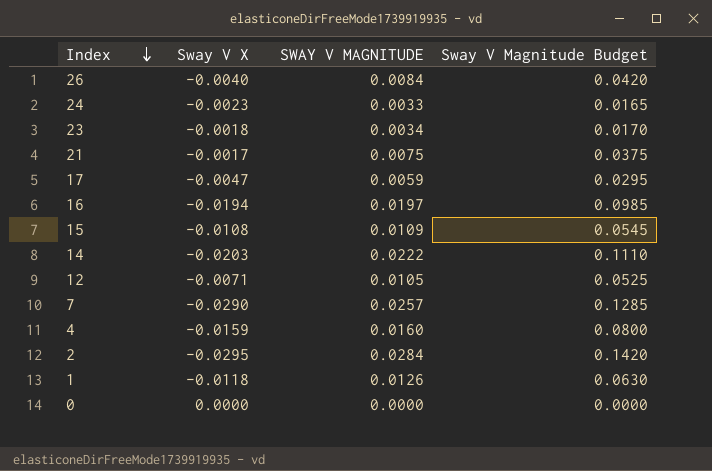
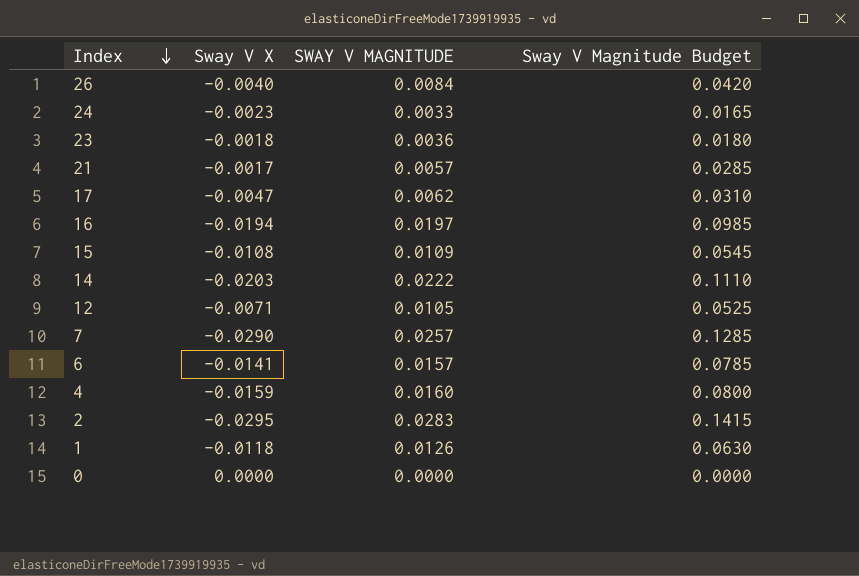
23 | SWAY V MAGNITUDE: 0.0034 -> 0.0036
23 | Sway V Magnitude Budget: 0.0170 -> 0.0180
21 | SWAY V MAGNITUDE: 0.0075 -> 0.0057
21 | Sway V Magnitude Budget: 0.0375 -> 0.0285
17 | SWAY V MAGNITUDE: 0.0059 -> 0.0062
17 | Sway V Magnitude Budget: 0.0295 -> 0.0310
row 6: none -> -0.0141 | 0.0157 | 0.0785
2 | SWAY V MAGNITUDE: 0.0284 -> 0.0283
2 | Sway V Magnitude Budget: 0.1420 -> 0.1415

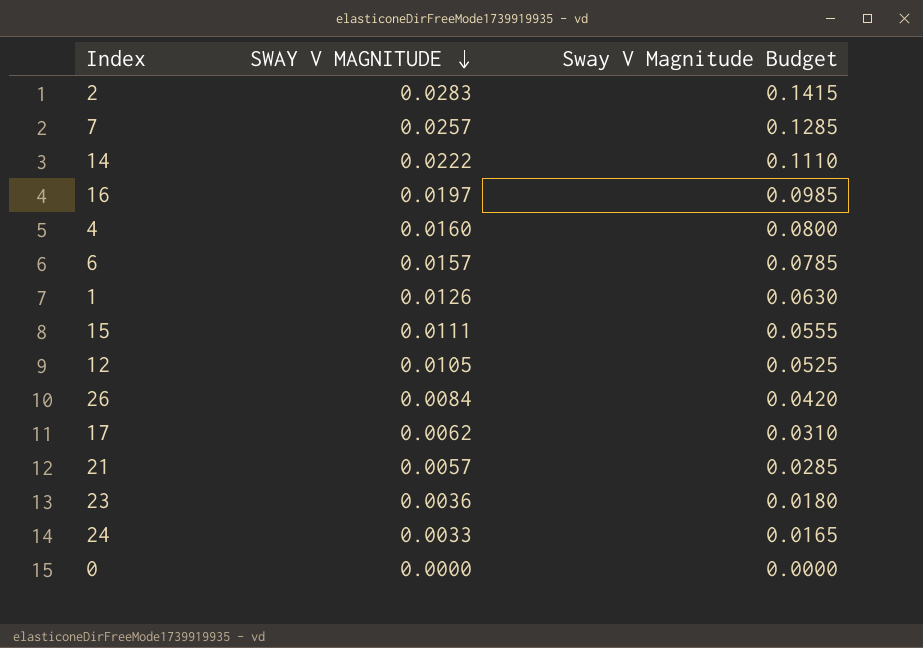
row order: Index descending -> SWAY V MAGNITUDE descending
column Sway V X | position: 2 -> none
15 | SWAY V MAGNITUDE: 0.0109 -> 0.0111
15 | Sway V Magnitude Budget: 0.0545 -> 0.0555

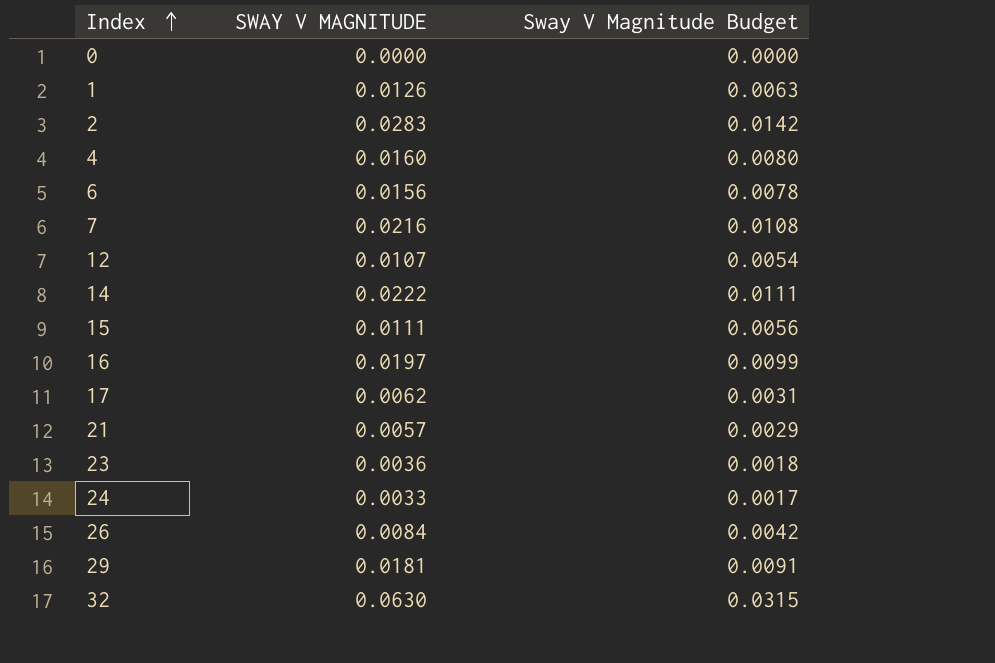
row order: SWAY V MAGNITUDE descending -> Index ascending
column Sway V Magnitude Budget | formula: [SWAY V MAGNITUDE] * 5 -> [SWAY V MAGNITUDE] * 0.5
6 | SWAY V MAGNITUDE: 0.0157 -> 0.0156
7 | SWAY V MAGNITUDE: 0.0257 -> 0.0216
12 | SWAY V MAGNITUDE: 0.0105 -> 0.0107
row 29: none -> 0.0181 | 0.0091
row 32: none -> 0.0630 | 0.0315

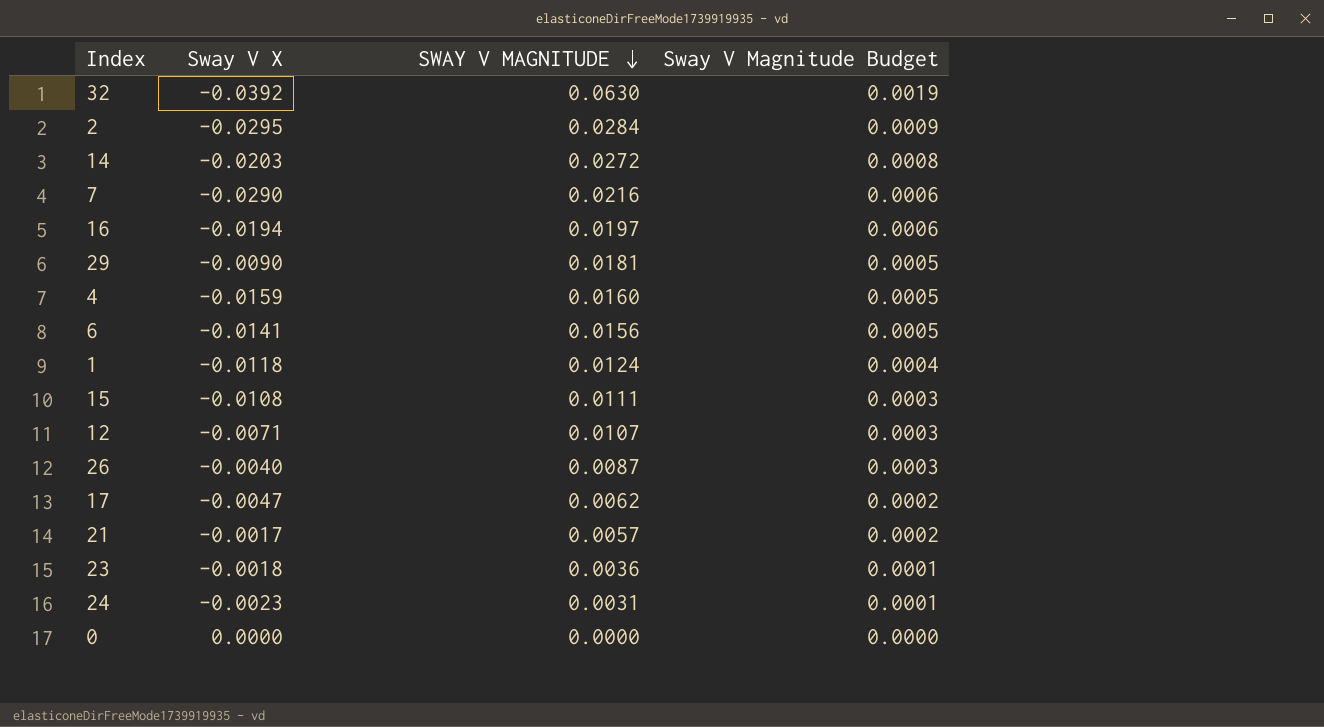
row order: Index ascending -> SWAY V MAGNITUDE descending
column Sway V X | position: none -> 2
column Sway V Magnitude Budget | formula: [SWAY V MAGNITUDE] * 0.5 -> [SWAY V MAGNITUDE] * 0.03
2 | SWAY V MAGNITUDE: 0.0283 -> 0.0284
14 | SWAY V MAGNITUDE: 0.0222 -> 0.0272
1 | SWAY V MAGNITUDE: 0.0126 -> 0.0124
26 | SWAY V MAGNITUDE: 0.0084 -> 0.0087
24 | SWAY V MAGNITUDE: 0.0033 -> 0.0031

